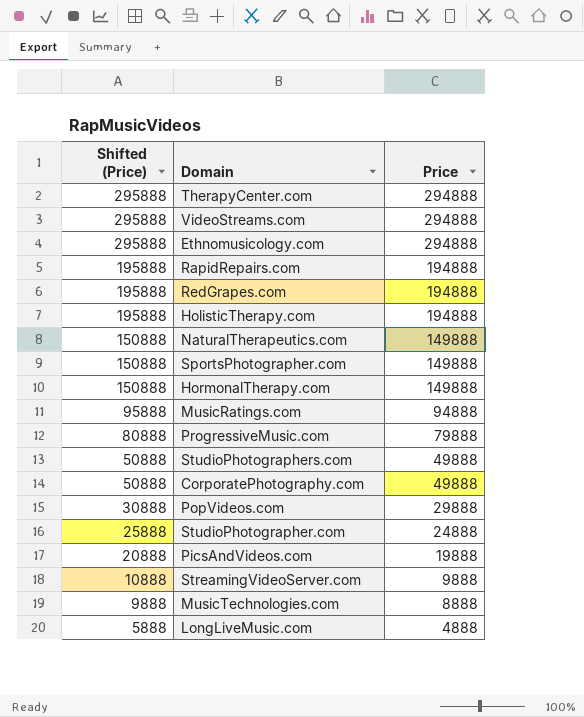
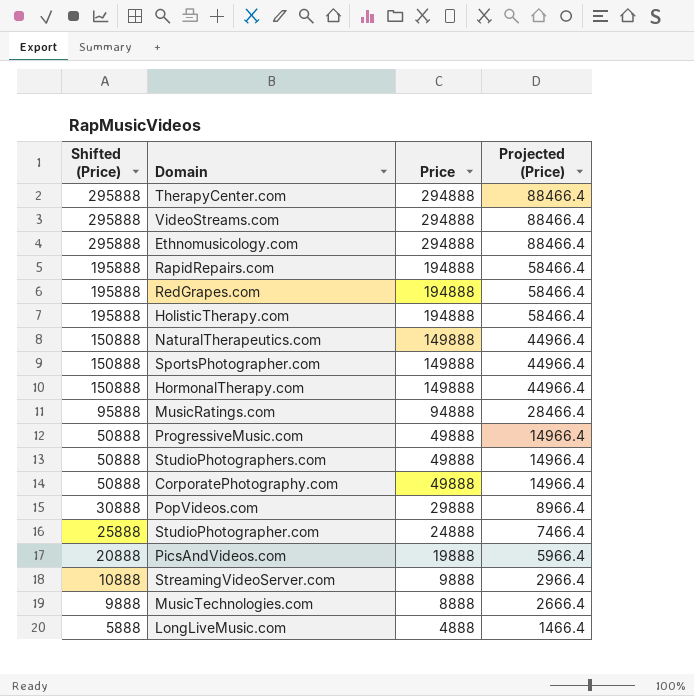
column Projected (Price) | formula: none -> [Price] * 0.3
ProgressiveMusic.com | Shifted (Price): 80888 -> 50888
ProgressiveMusic.com | Price: 79888 -> 49888

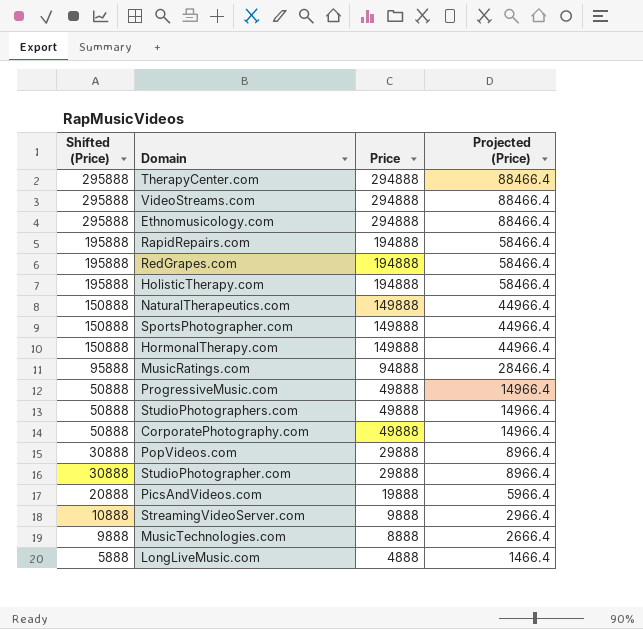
StudioPhotographer.com | Shifted (Price): 25888 -> 30888
StudioPhotographer.com | Price: 24888 -> 29888
StudioPhotographer.com | Projected (Price): 7466.4 -> 8966.4

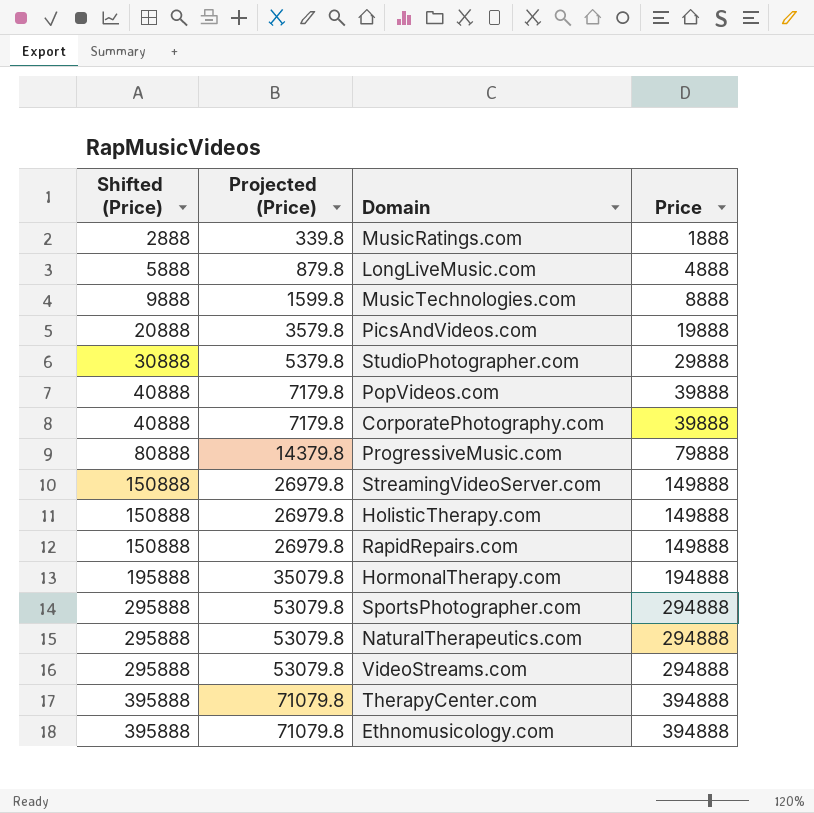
row order: Shifted (Price) descending -> Shifted (Price) ascending
column Projected (Price) | formula: [Price] * 0.3 -> [Price] * 0.18
column Projected (Price) | position: 4 -> 2
row RedGrapes.com: 195888 | 194888 | 58466.4 -> none
row StudioPhotographers.com: 50888 | 49888 | 14966.4 -> none
MusicRatings.com | Shifted (Price): 95888 -> 2888
MusicRatings.com | Price: 94888 -> 1888
PopVideos.com | Shifted (Price): 30888 -> 40888
PopVideos.com | Price: 29888 -> 39888
CorporatePhotography.com | Shifted (Price): 50888 -> 40888
CorporatePhotography.com | Price: 49888 -> 39888
ProgressiveMusic.com | Shifted (Price): 50888 -> 80888
ProgressiveMusic.com | Price: 49888 -> 79888
StreamingVideoServer.com | Shifted (Price): 10888 -> 150888
StreamingVideoServer.com | Price: 9888 -> 149888
HolisticTherapy.com | Shifted (Price): 195888 -> 150888
HolisticTherapy.com | Price: 194888 -> 149888
RapidRepairs.com | Shifted (Price): 195888 -> 150888
RapidRepairs.com | Price: 194888 -> 149888
HormonalTherapy.com | Shifted (Price): 150888 -> 195888
HormonalTherapy.com | Price: 149888 -> 194888
SportsPhotographer.com | Shifted (Price): 150888 -> 295888
SportsPhotographer.com | Price: 149888 -> 294888
NaturalTherapeutics.com | Shifted (Price): 150888 -> 295888
NaturalTherapeutics.com | Price: 149888 -> 294888
TherapyCenter.com | Shifted (Price): 295888 -> 395888
TherapyCenter.com | Price: 294888 -> 394888
Ethnomusicology.com | Shifted (Price): 295888 -> 395888
Ethnomusicology.com | Price: 294888 -> 394888

